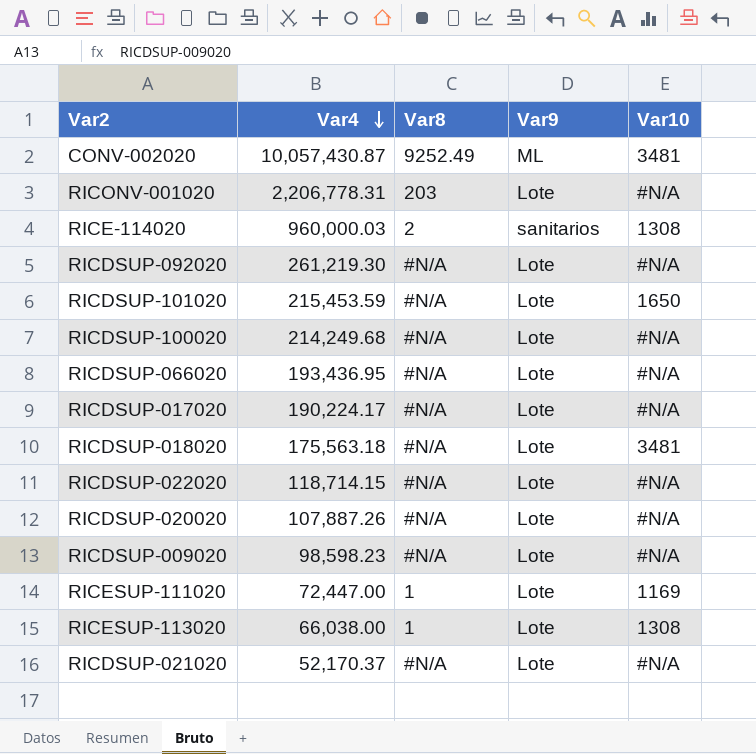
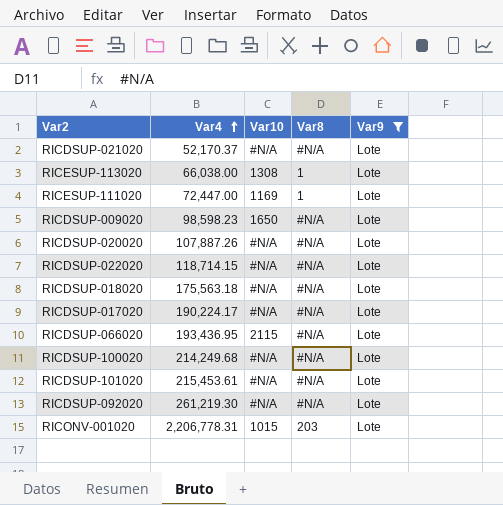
filter: none -> Var9 = Lote
row order: Var4 descending -> Var4 ascending
column Var10 | position: 5 -> 3
RICDSUP-009020 | Var10: #N/A -> 1650
RICDSUP-018020 | Var10: 3481 -> #N/A
RICDSUP-066020 | Var10: #N/A -> 2115
RICDSUP-101020 | Var4: 215,453.59 -> 215,453.61
RICDSUP-101020 | Var10: 1650 -> #N/A
RICONV-001020 | Var10: #N/A -> 1015

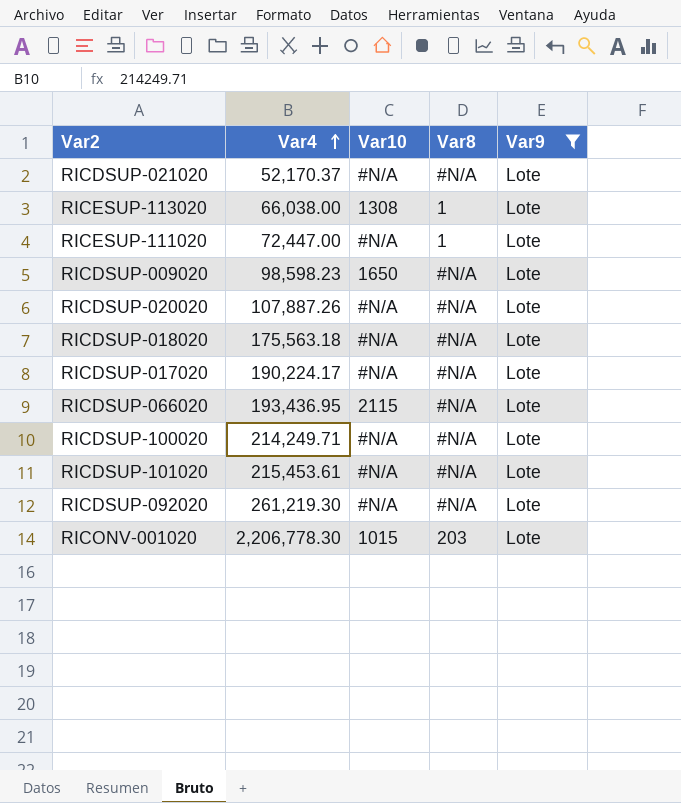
row RICDSUP-022020: 118,714.15 | #N/A | #N/A | Lote -> none
RICESUP-111020 | Var10: 1169 -> #N/A
RICDSUP-100020 | Var4: 214,249.68 -> 214,249.71
RICONV-001020 | Var4: 2,206,778.31 -> 2,206,778.30

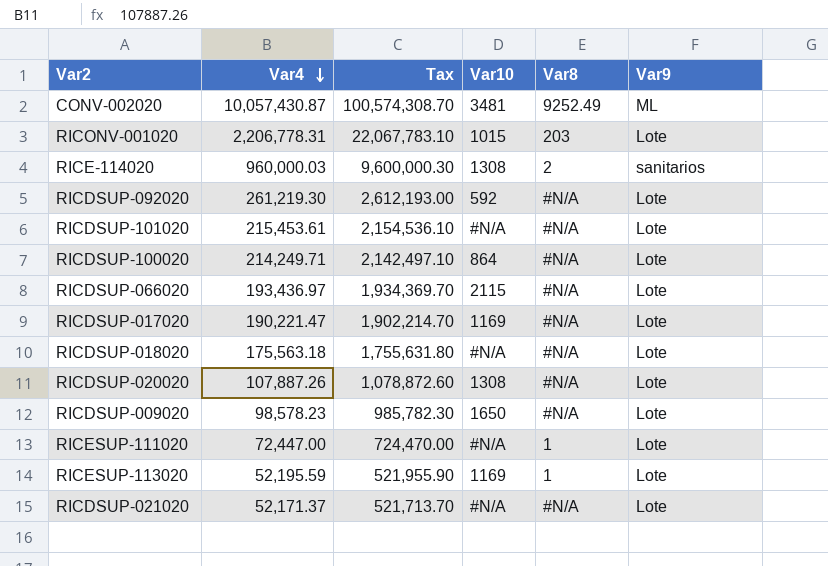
filter: Var9 = Lote -> none
row order: Var4 ascending -> Var4 descending
column Tax | formula: none -> [Var4] * 10
RICONV-001020 | Var4: 2,206,778.30 -> 2,206,778.31
RICDSUP-092020 | Var10: #N/A -> 592
RICDSUP-100020 | Var10: #N/A -> 864
RICDSUP-066020 | Var4: 193,436.95 -> 193,436.97
RICDSUP-017020 | Var4: 190,224.17 -> 190,221.47
RICDSUP-017020 | Var10: #N/A -> 1169
RICDSUP-020020 | Var10: #N/A -> 1308
RICDSUP-009020 | Var4: 98,598.23 -> 98,578.23
RICESUP-113020 | Var4: 66,038.00 -> 52,195.59
RICESUP-113020 | Var10: 1308 -> 1169
RICDSUP-021020 | Var4: 52,170.37 -> 52,171.37

